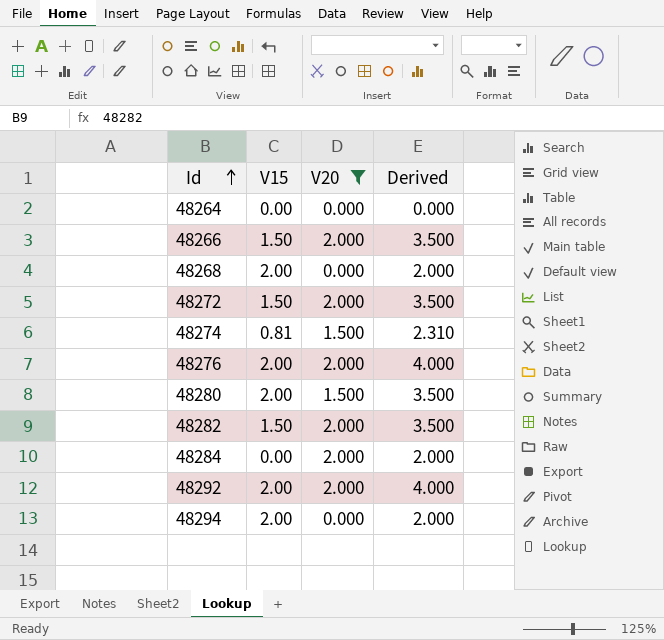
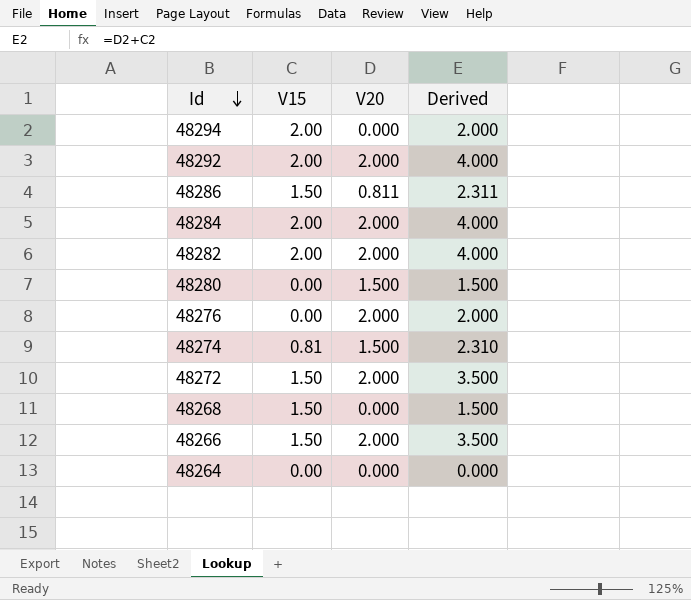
filter: V20 != 0.811 -> none
row order: Id ascending -> Id descending
48284 | V15: 0.00 -> 2.00
48284 | Derived: 2.000 -> 4.000
48282 | V15: 1.50 -> 2.00
48282 | Derived: 3.500 -> 4.000
48280 | V15: 2.00 -> 0.00
48280 | Derived: 3.500 -> 1.500
48276 | V15: 2.00 -> 0.00
48276 | Derived: 4.000 -> 2.000
48268 | V15: 2.00 -> 1.50
48268 | Derived: 2.000 -> 1.500

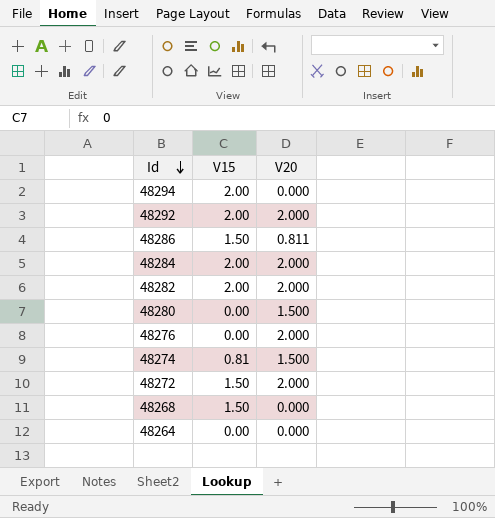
column Derived | formula: [V15] + [V20] -> none
row 48266: 1.50 | 2.000 | 3.500 -> none

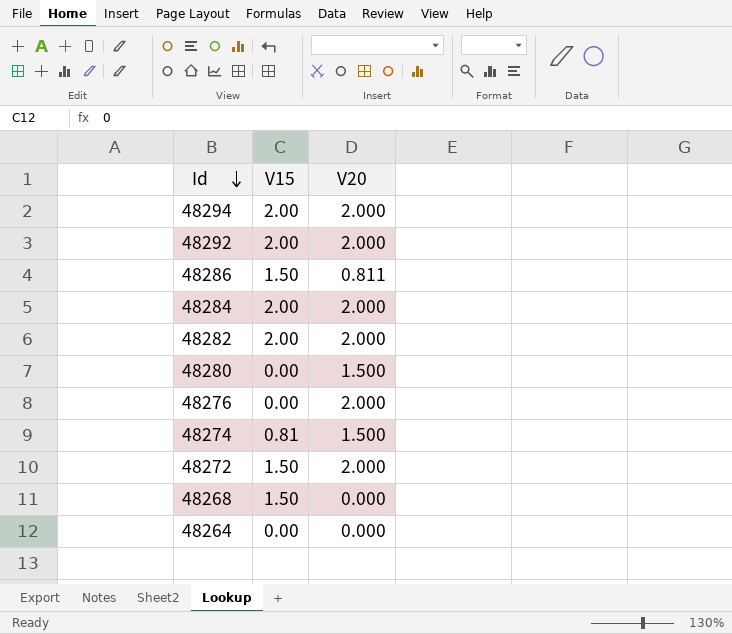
48294 | V20: 0.000 -> 2.000

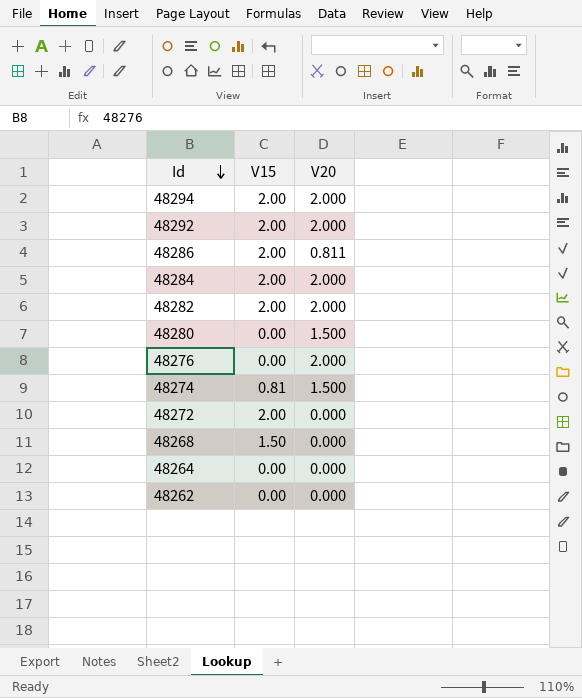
48286 | V15: 1.50 -> 2.00
48272 | V15: 1.50 -> 2.00
48272 | V20: 2.000 -> 0.000
row 48262: none -> 0.00 | 0.000

